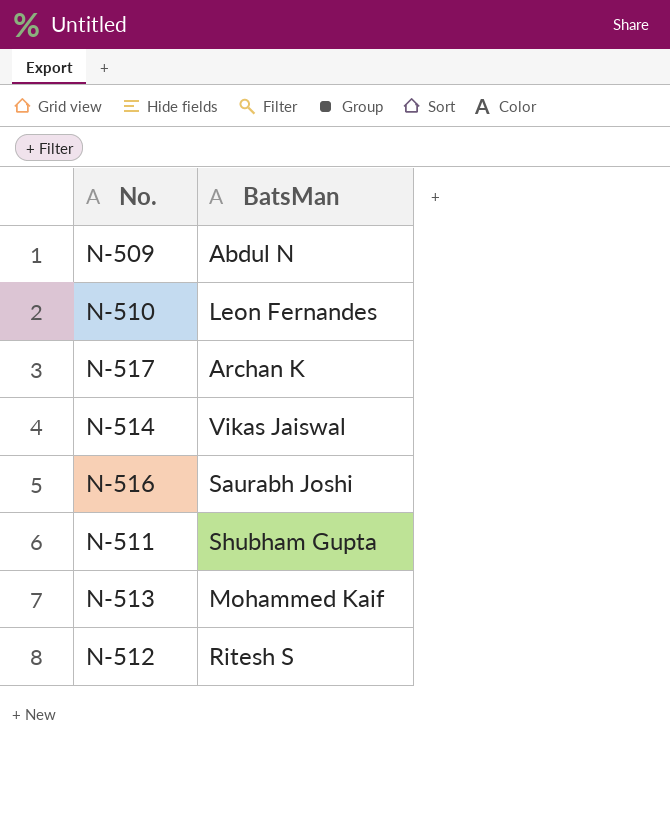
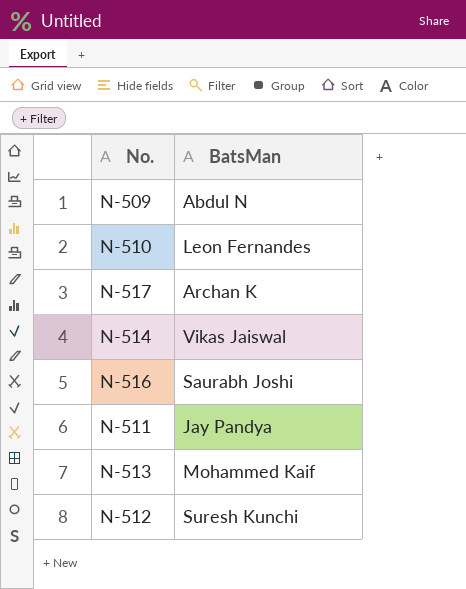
N-511 | BatsMan: Shubham Gupta -> Jay Pandya
N-512 | BatsMan: Ritesh S -> Suresh Kunchi

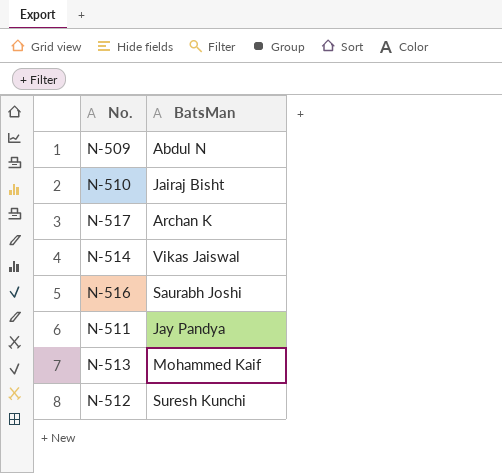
N-510 | BatsMan: Leon Fernandes -> Jairaj Bisht

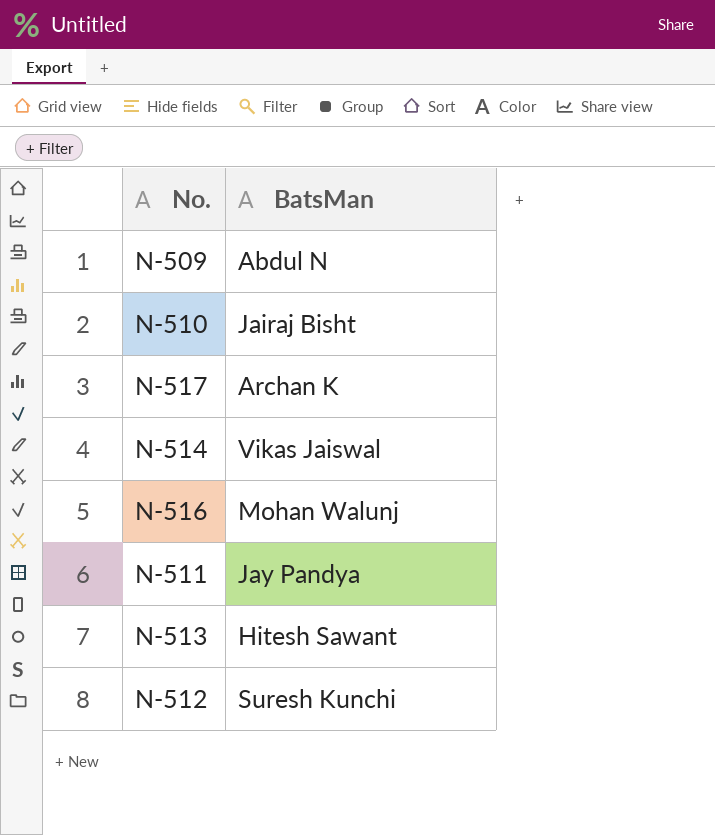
N-516 | BatsMan: Saurabh Joshi -> Mohan Walunj
N-513 | BatsMan: Mohammed Kaif -> Hitesh Sawant

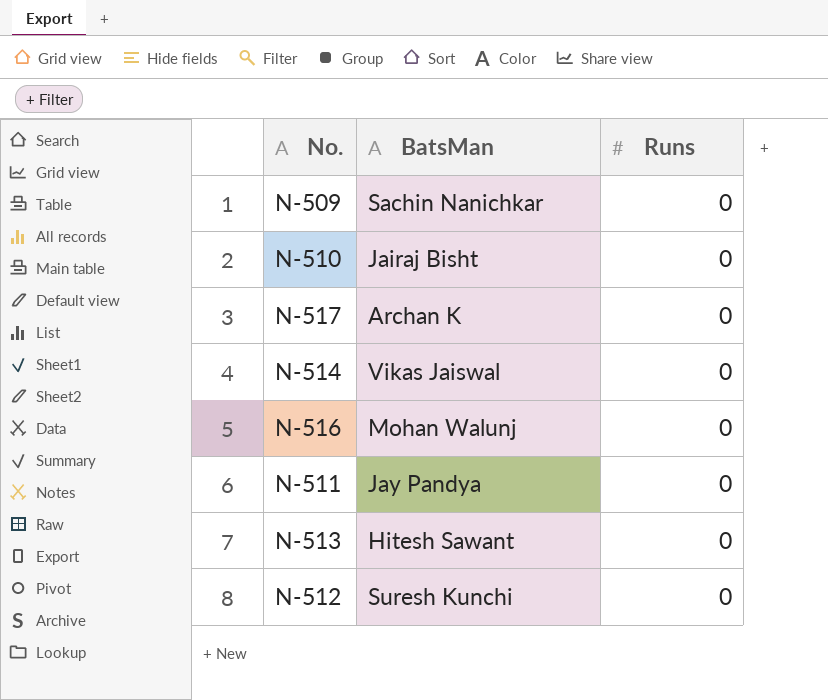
column Runs | position: none -> 3
N-509 | BatsMan: Abdul N -> Sachin Nanichkar

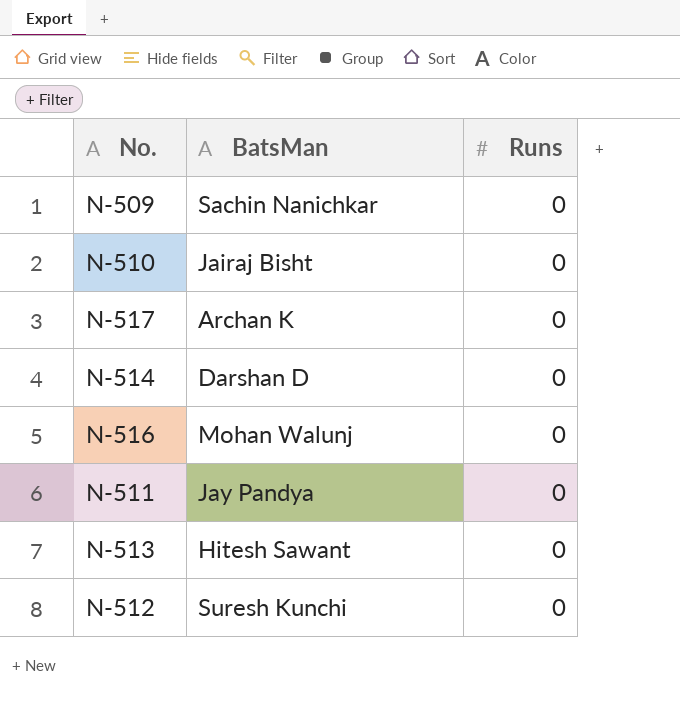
N-514 | BatsMan: Vikas Jaiswal -> Darshan D

